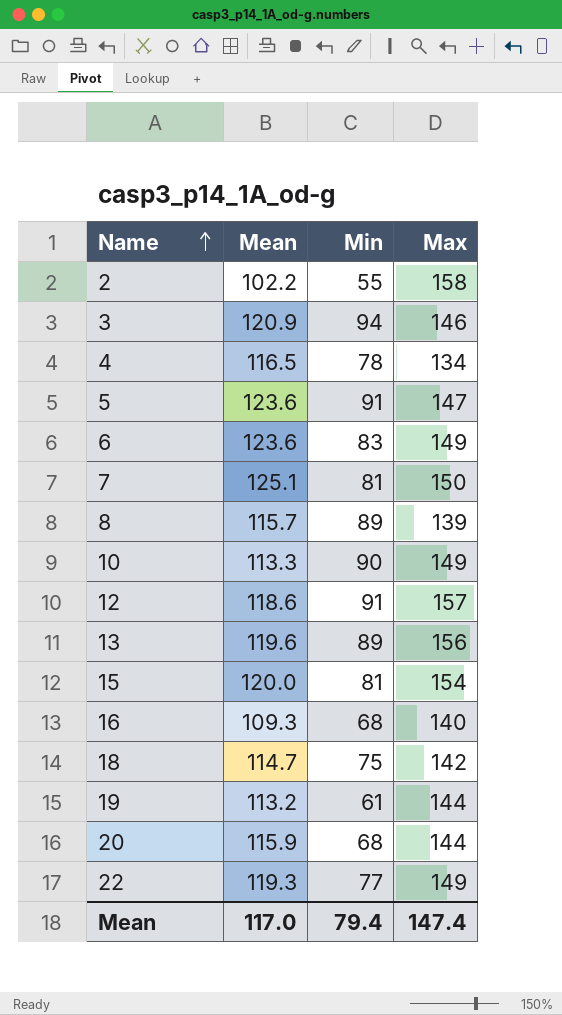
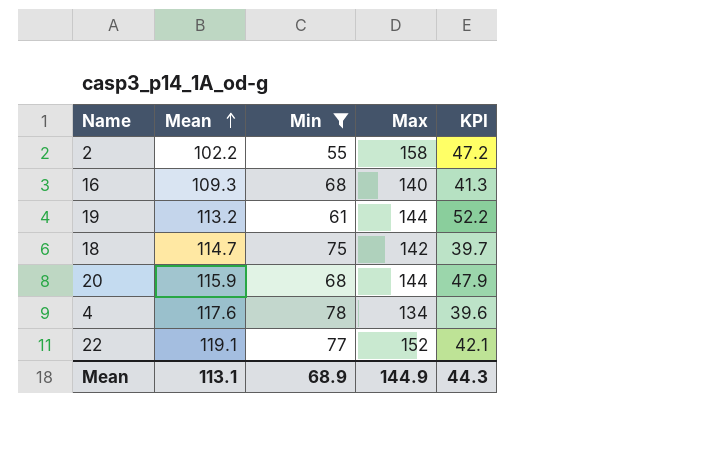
filter: none -> Min <= 78
row order: Name ascending -> Mean ascending
column KPI | formula: none -> [Mean] - [Min]
4 | Mean: 116.5 -> 117.6
22 | Mean: 119.3 -> 119.1
22 | Max: 149 -> 152
Mean | Mean: 117.0 -> 113.1
Mean | Min: 79.4 -> 68.9
Mean | Max: 147.4 -> 144.9

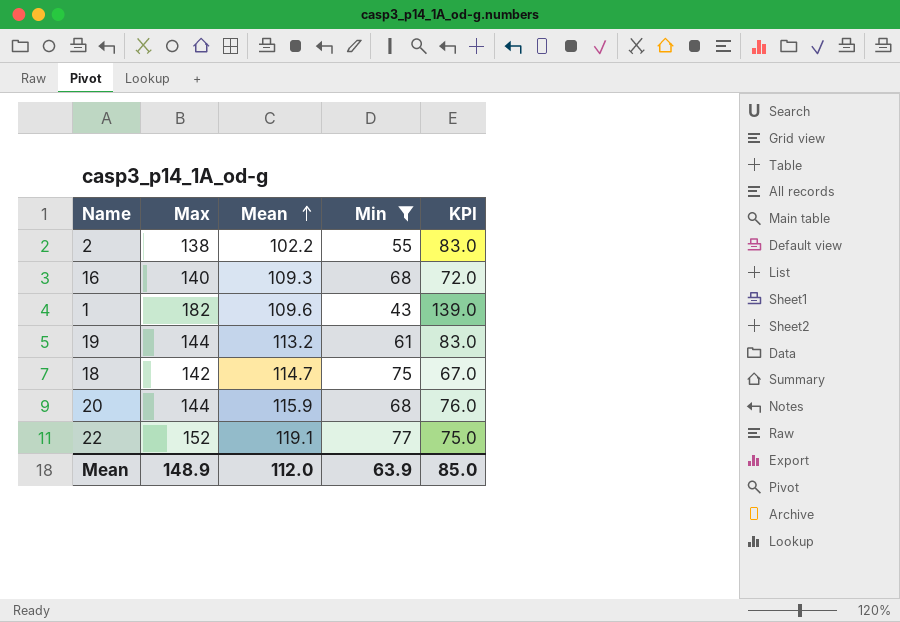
column Max | position: 4 -> 2
column KPI | formula: [Mean] - [Min] -> [Max] - [Min]
row 4: 117.6 | 78 | 134 | 39.6 -> none
2 | Max: 158 -> 138
row 1: none -> 182 | 109.6 | 43 | 139.0
Mean | Max: 144.9 -> 148.9
Mean | Mean: 113.1 -> 112.0
Mean | Min: 68.9 -> 63.9
Mean | KPI: 44.3 -> 85.0

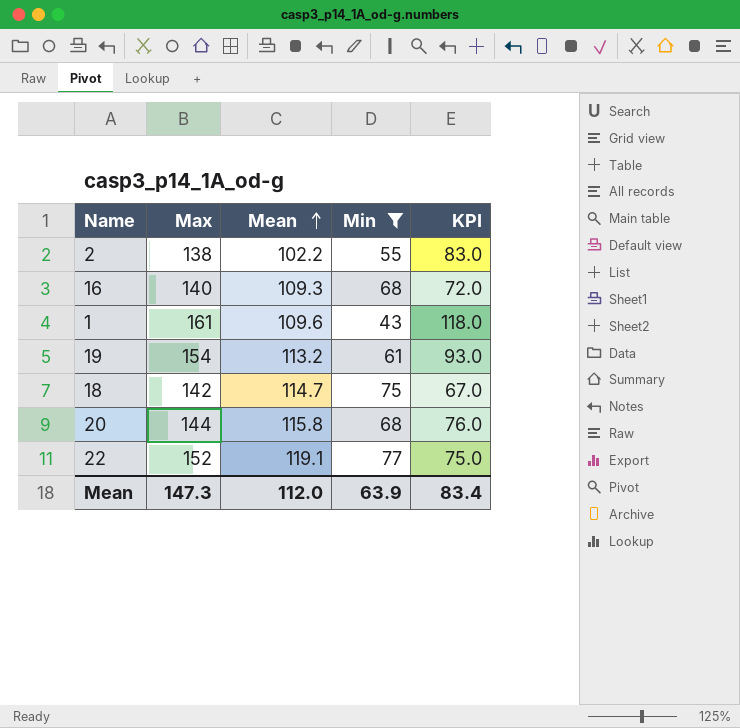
1 | Max: 182 -> 161
1 | KPI: 139.0 -> 118.0
19 | Max: 144 -> 154
19 | KPI: 83.0 -> 93.0
20 | Mean: 115.9 -> 115.8
Mean | Max: 148.9 -> 147.3
Mean | KPI: 85.0 -> 83.4

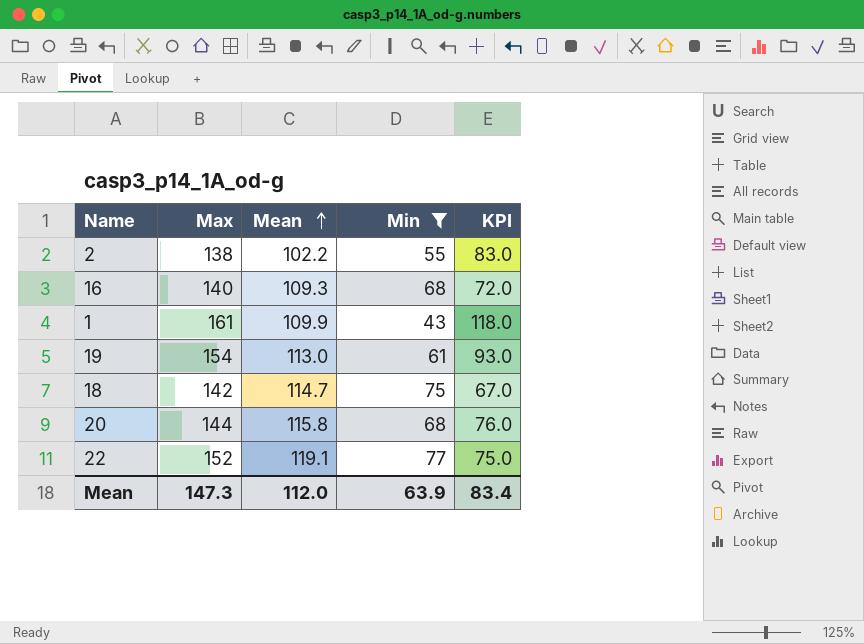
1 | Mean: 109.6 -> 109.9
19 | Mean: 113.2 -> 113.0

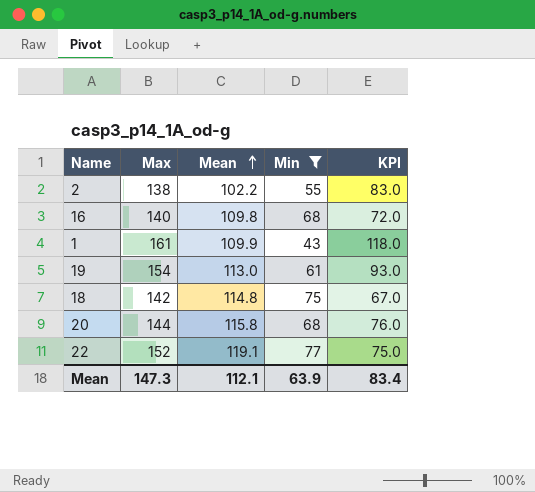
16 | Mean: 109.3 -> 109.8
18 | Mean: 114.7 -> 114.8
Mean | Mean: 112.0 -> 112.1

